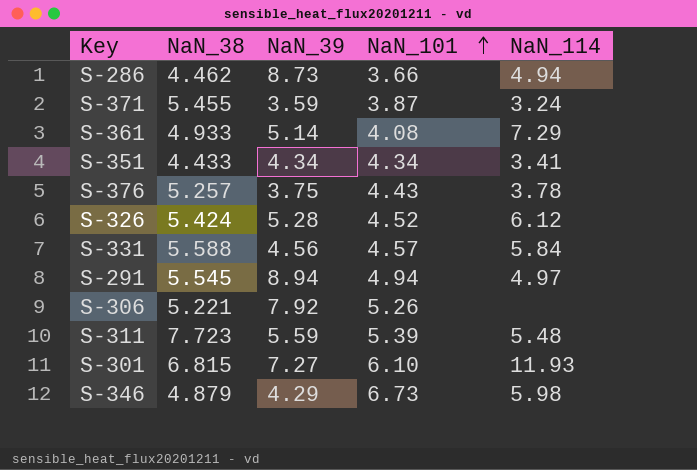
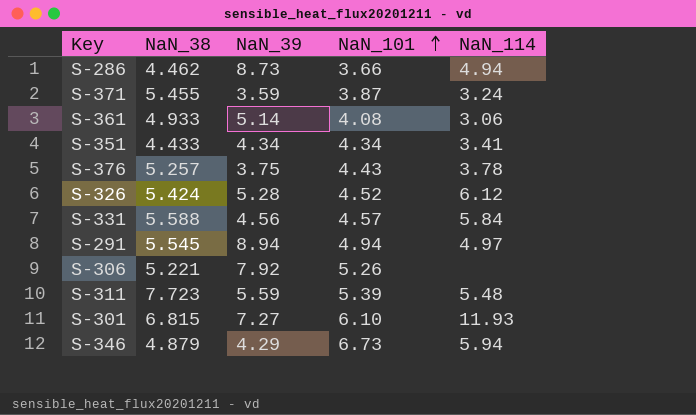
S-361 | NaN_114: 7.29 -> 3.06
S-346 | NaN_114: 5.98 -> 5.94

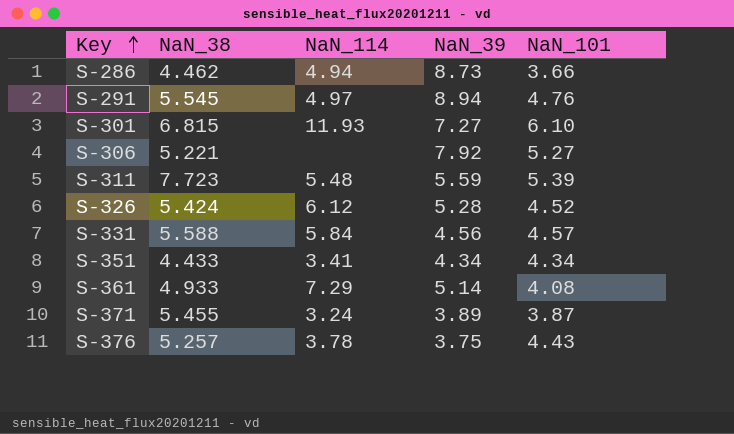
row order: NaN_101 ascending -> Key ascending
column NaN_114 | position: 5 -> 3
row S-346: 4.879 | 4.29 | 6.73 | 5.94 -> none
S-291 | NaN_101: 4.94 -> 4.76
S-306 | NaN_101: 5.26 -> 5.27
S-361 | NaN_114: 3.06 -> 7.29
S-371 | NaN_39: 3.59 -> 3.89

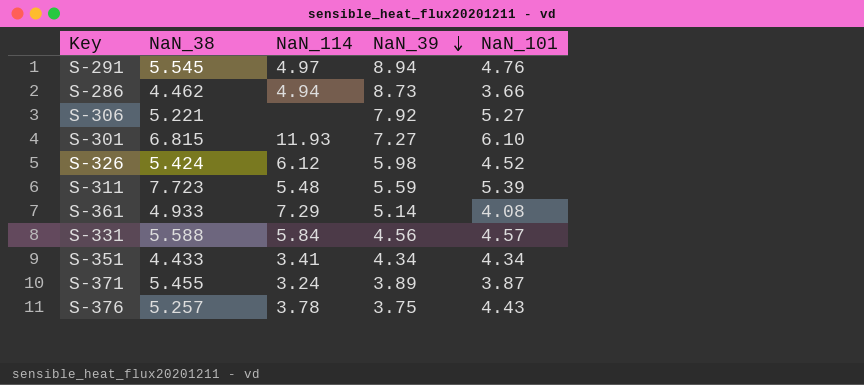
row order: Key ascending -> NaN_39 descending
S-326 | NaN_39: 5.28 -> 5.98

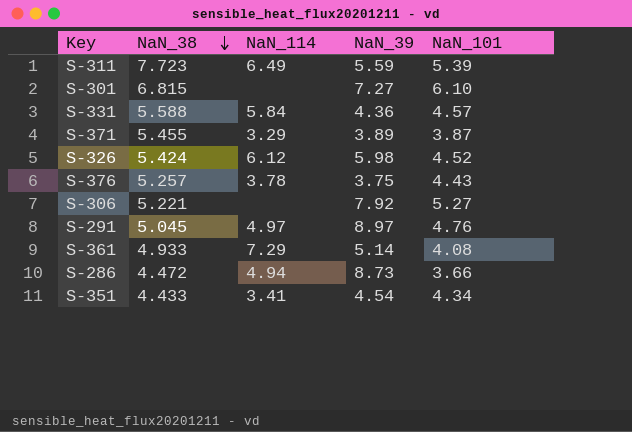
row order: NaN_39 descending -> NaN_38 descending
S-311 | NaN_114: 5.48 -> 6.49
S-301 | NaN_114: 11.93 -> none
S-331 | NaN_39: 4.56 -> 4.36
S-371 | NaN_114: 3.24 -> 3.29
S-291 | NaN_38: 5.545 -> 5.045
S-291 | NaN_39: 8.94 -> 8.97
S-286 | NaN_38: 4.462 -> 4.472
S-351 | NaN_39: 4.34 -> 4.54

